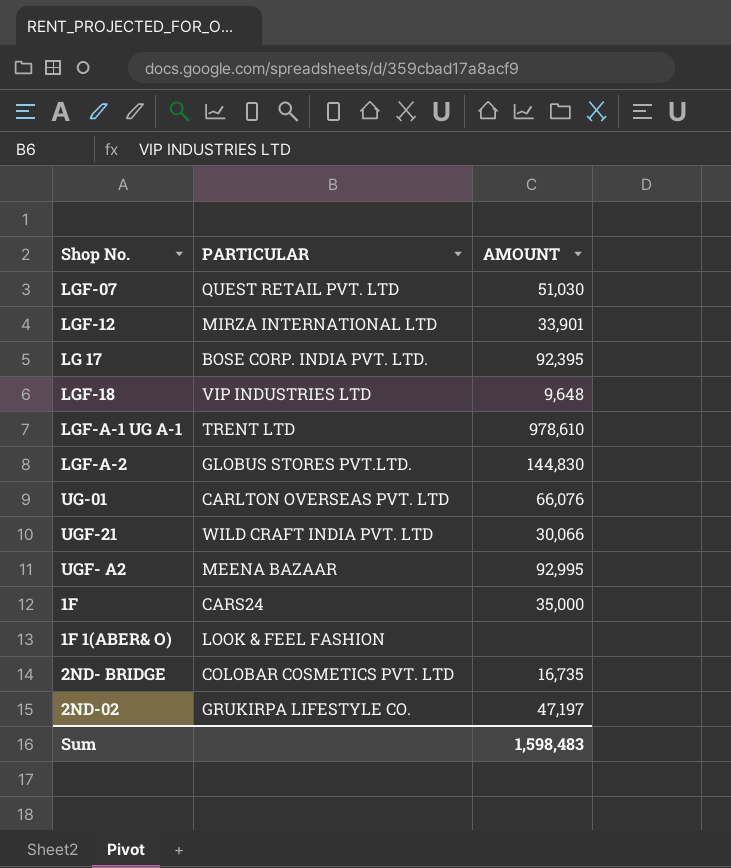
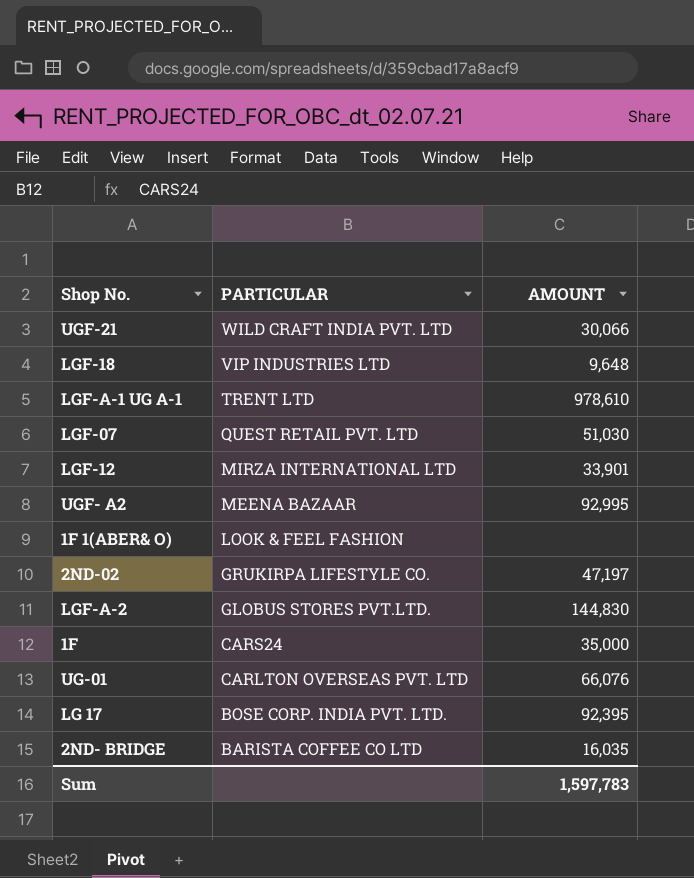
row order: none -> PARTICULAR descending
2ND- BRIDGE | PARTICULAR: COLOBAR COSMETICS PVT. LTD -> BARISTA COFFEE CO LTD
2ND- BRIDGE | AMOUNT: 16,735 -> 16,035
Sum | AMOUNT: 1,598,483 -> 1,597,783

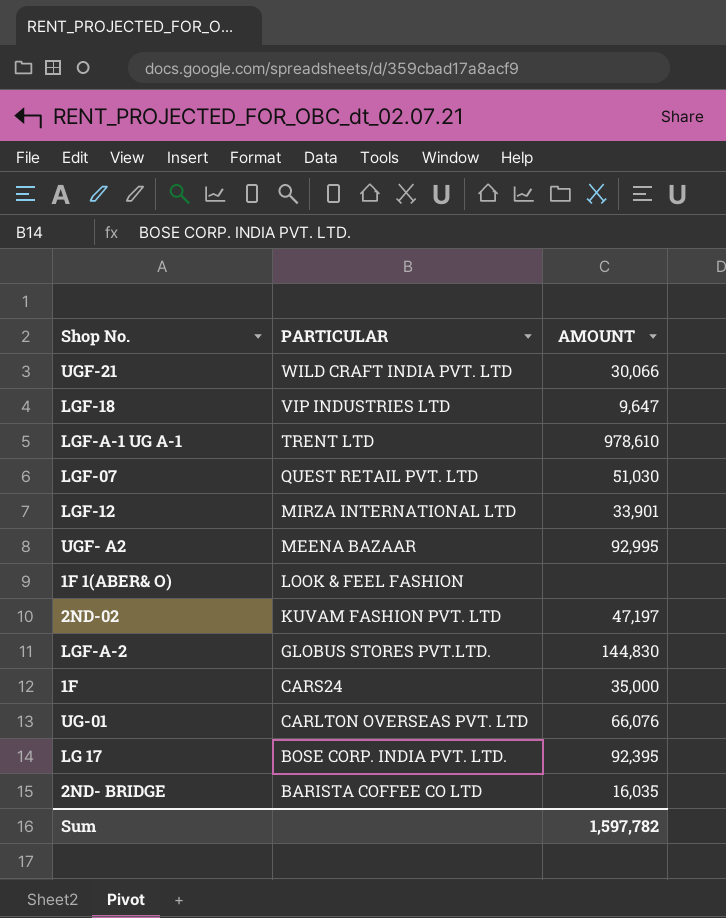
LGF-18 | AMOUNT: 9,648 -> 9,647
2ND-02 | PARTICULAR: GRUKIRPA LIFESTYLE CO. -> KUVAM FASHION PVT. LTD
Sum | AMOUNT: 1,597,783 -> 1,597,782

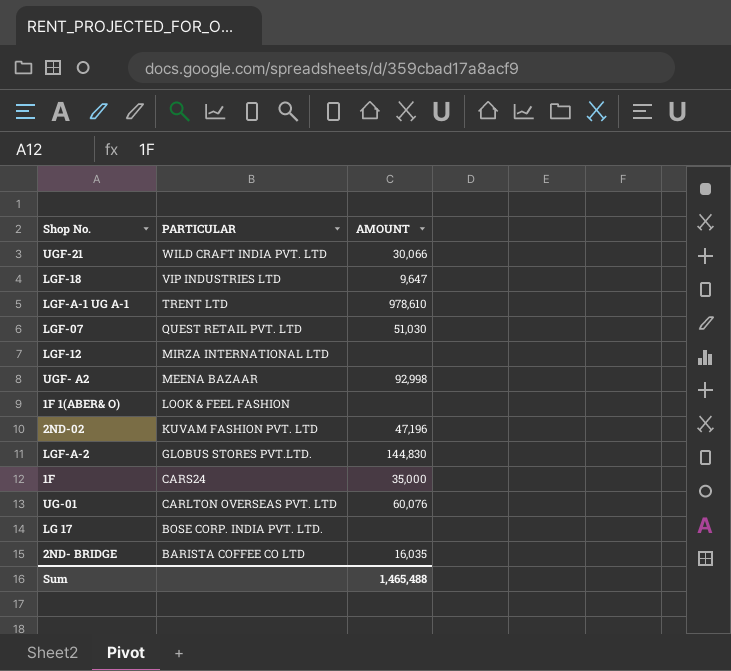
LGF-12 | AMOUNT: 33,901 -> none
UGF- A2 | AMOUNT: 92,995 -> 92,998
2ND-02 | AMOUNT: 47,197 -> 47,196
UG-01 | AMOUNT: 66,076 -> 60,076
LG 17 | AMOUNT: 92,395 -> none
Sum | AMOUNT: 1,597,782 -> 1,465,488

